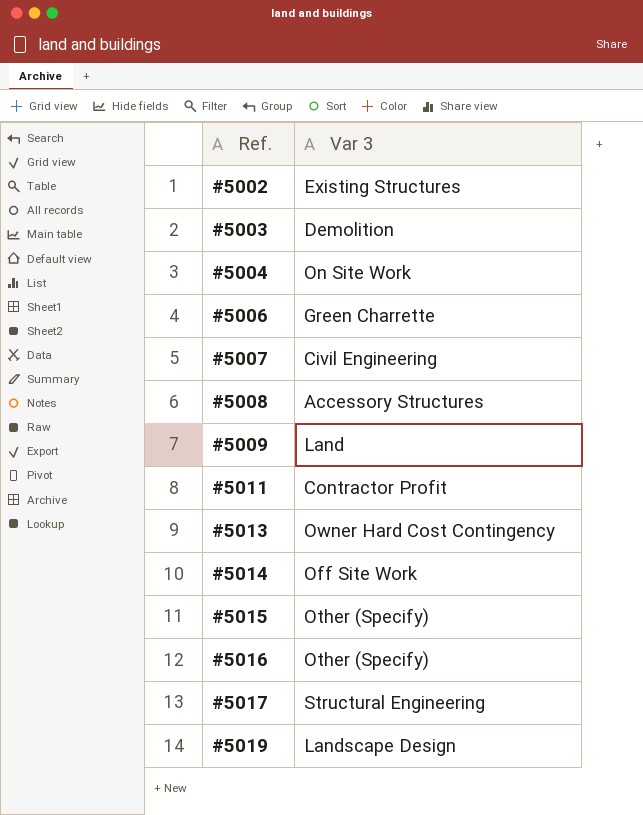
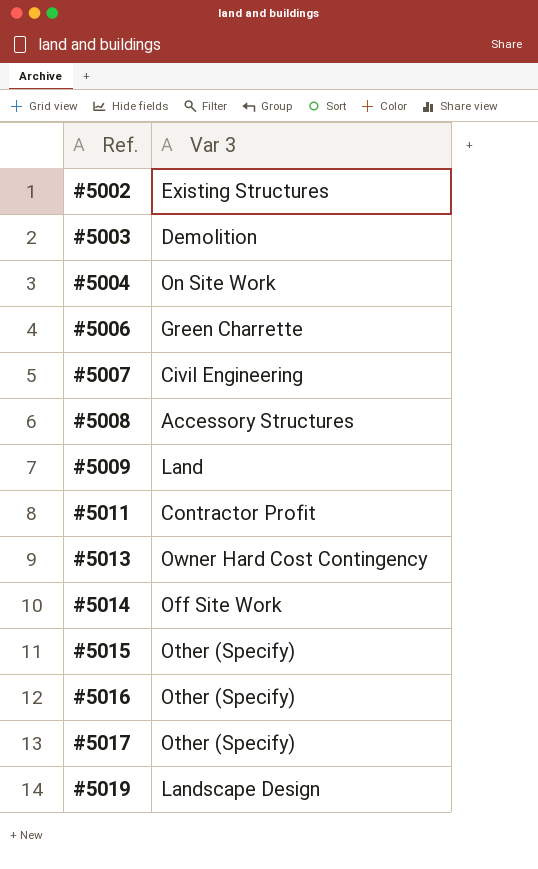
#5017 | Var 3: Structural Engineering -> Other (Specify)

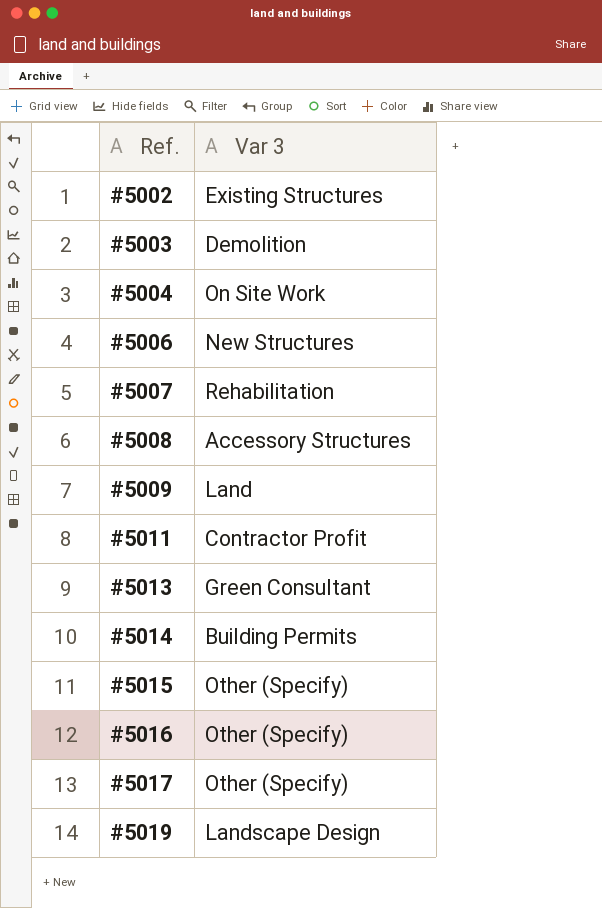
#5006 | Var 3: Green Charrette -> New Structures
#5007 | Var 3: Civil Engineering -> Rehabilitation
#5013 | Var 3: Owner Hard Cost Contingency -> Green Consultant
#5014 | Var 3: Off Site Work -> Building Permits

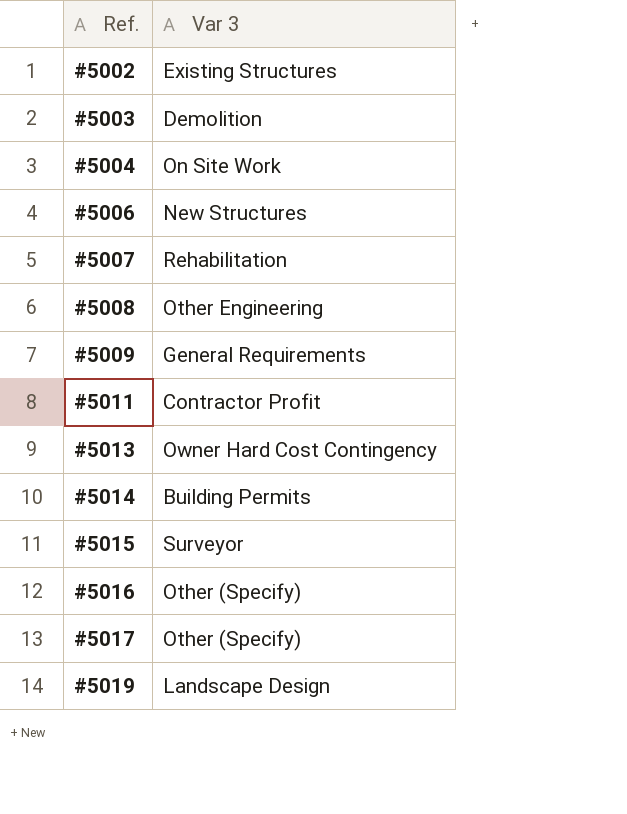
#5008 | Var 3: Accessory Structures -> Other Engineering
#5009 | Var 3: Land -> General Requirements
#5013 | Var 3: Green Consultant -> Owner Hard Cost Contingency
#5015 | Var 3: Other (Specify) -> Surveyor

